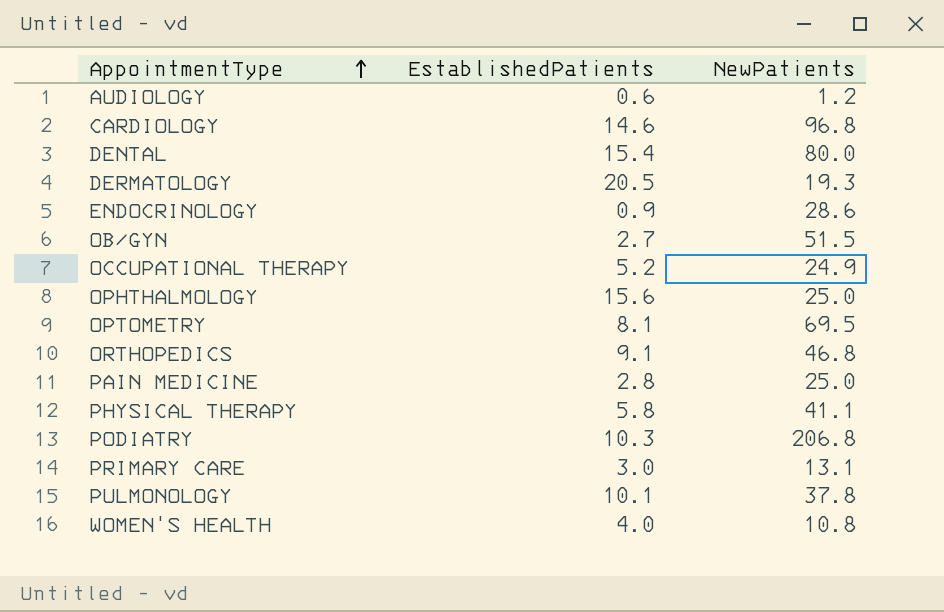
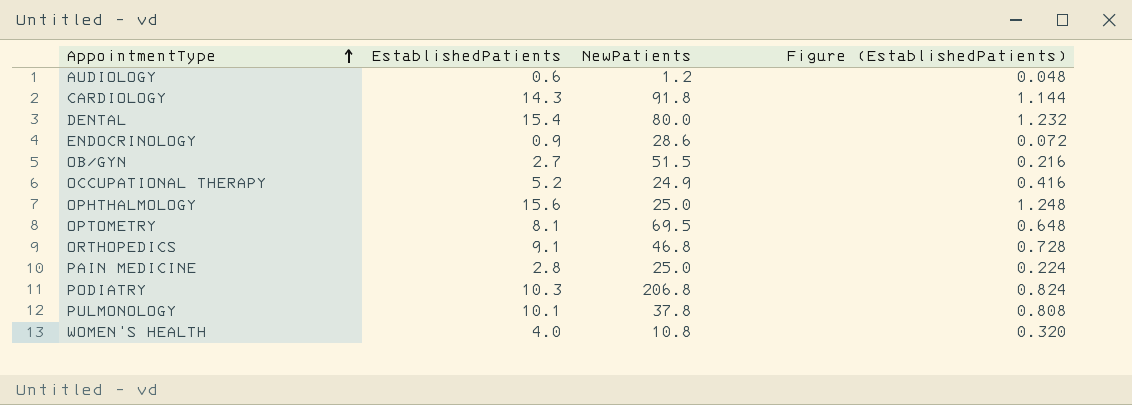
column Figure (EstablishedPatients) | formula: none -> [EstablishedPatients] * 0.08
row DERMATOLOGY: 20.5 | 19.3 -> none
row PHYSICAL THERAPY: 5.8 | 41.1 -> none
row PRIMARY CARE: 3.0 | 13.1 -> none
CARDIOLOGY | EstablishedPatients: 14.6 -> 14.3
CARDIOLOGY | NewPatients: 96.8 -> 91.8

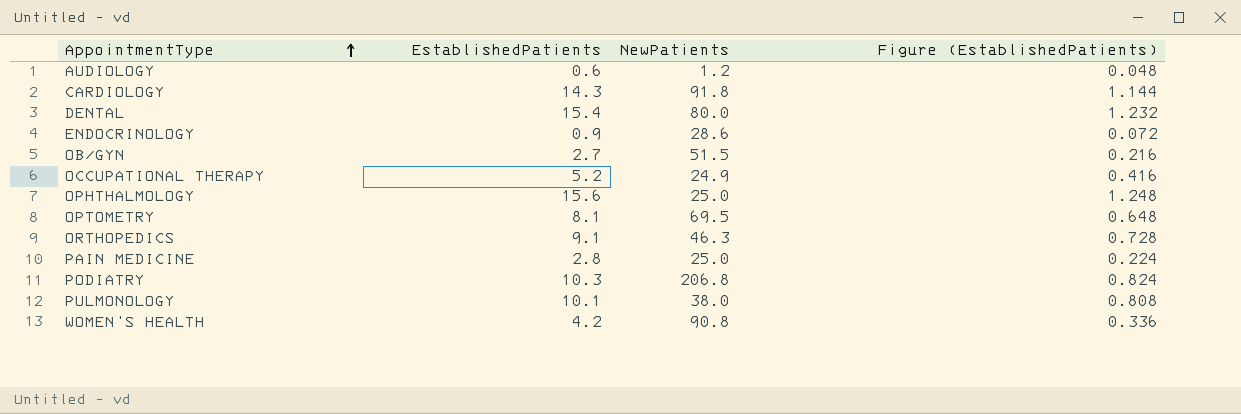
ORTHOPEDICS | NewPatients: 46.8 -> 46.3
PULMONOLOGY | NewPatients: 37.8 -> 38.0
WOMEN'S HEALTH | EstablishedPatients: 4.0 -> 4.2
WOMEN'S HEALTH | NewPatients: 10.8 -> 90.8
WOMEN'S HEALTH | Figure (EstablishedPatients): 0.320 -> 0.336

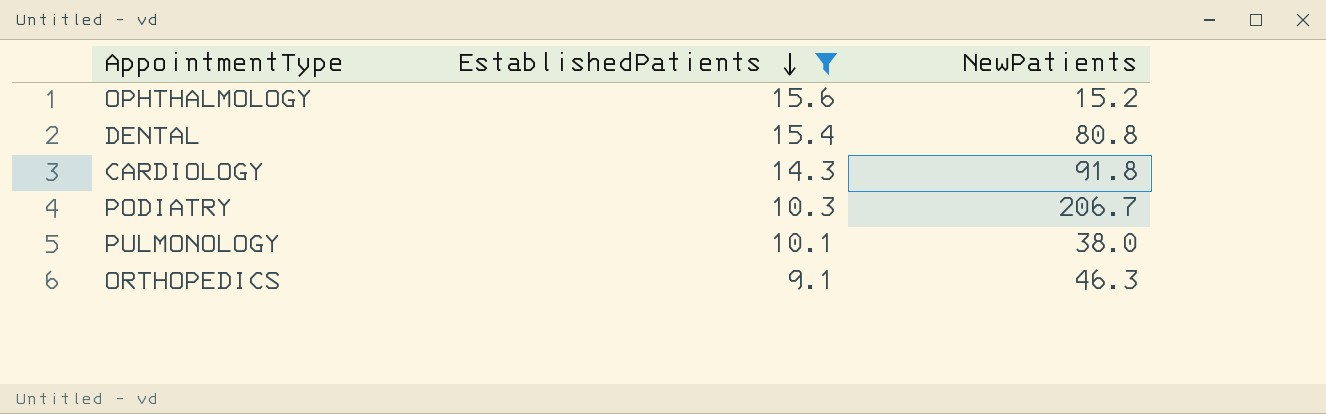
filter: none -> EstablishedPatients >= 9.1
row order: AppointmentType ascending -> EstablishedPatients descending
column Figure (EstablishedPatients) | formula: [EstablishedPatients] * 0.08 -> none
OPHTHALMOLOGY | NewPatients: 25.0 -> 15.2
DENTAL | NewPatients: 80.0 -> 80.8
PODIATRY | NewPatients: 206.8 -> 206.7

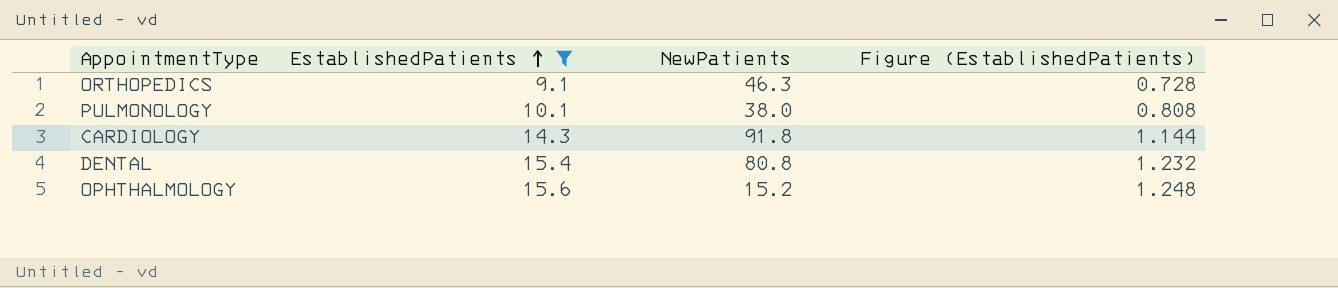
row order: EstablishedPatients descending -> EstablishedPatients ascending
column Figure (EstablishedPatients) | formula: none -> [EstablishedPatients] * 0.08
row PODIATRY: 10.3 | 206.7 -> none

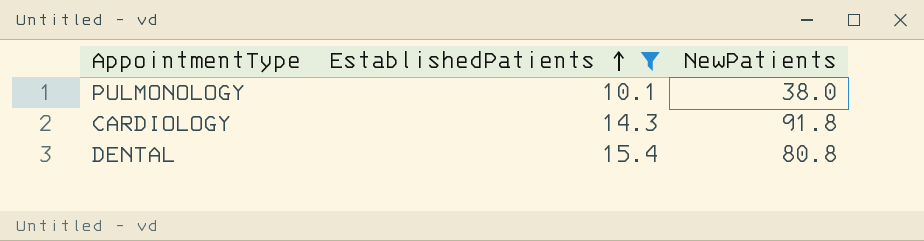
column Figure (EstablishedPatients) | formula: [EstablishedPatients] * 0.08 -> none
row ORTHOPEDICS: 9.1 | 46.3 | 0.728 -> none
row OPHTHALMOLOGY: 15.6 | 15.2 | 1.248 -> none

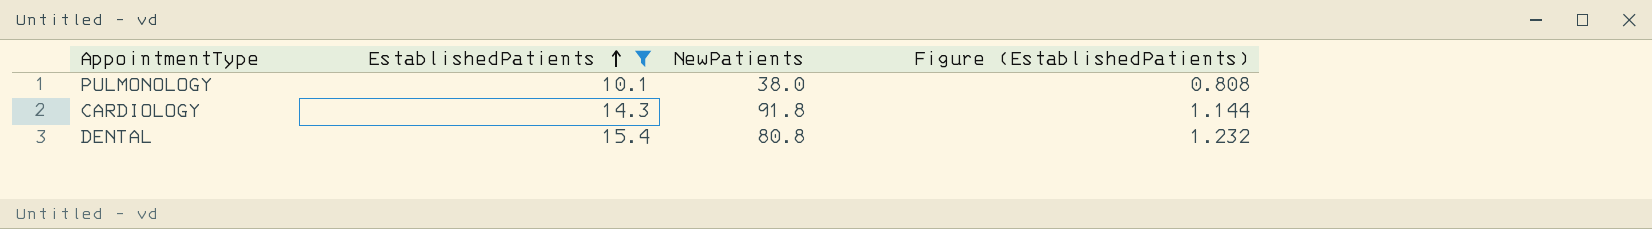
column Figure (EstablishedPatients) | formula: none -> [EstablishedPatients] * 0.08

